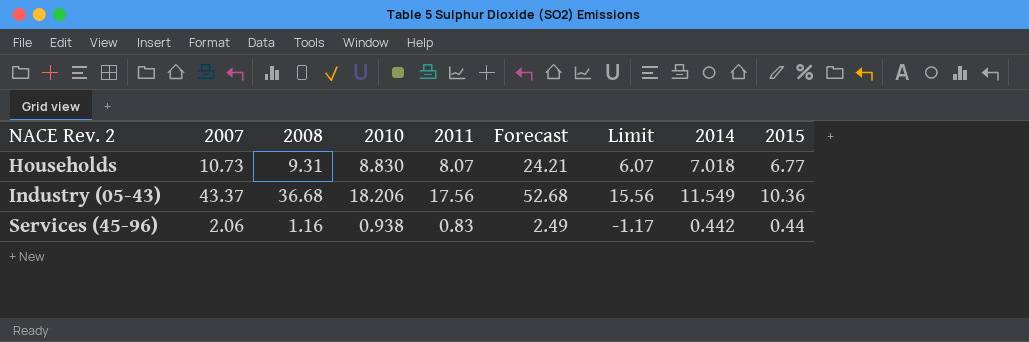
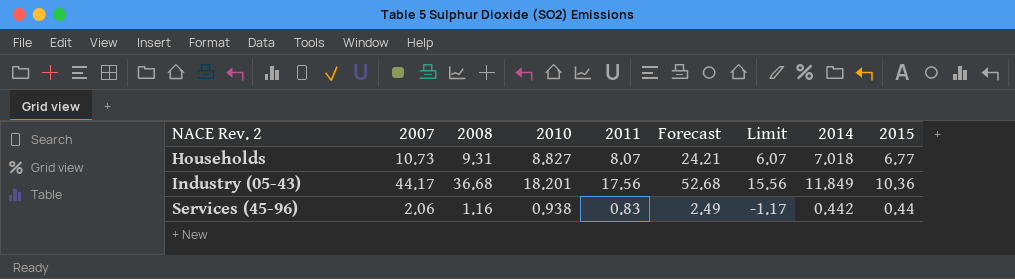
Households | 2010: 8.830 -> 8.827
Industry (05-43) | 2007: 43.37 -> 44.17
Industry (05-43) | 2010: 18.206 -> 18.201
Industry (05-43) | 2014: 11.549 -> 11.849

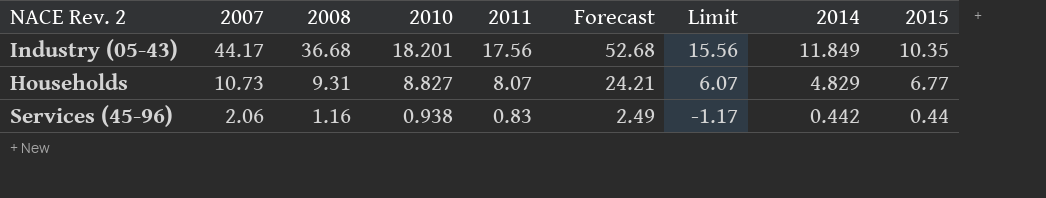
row order: NACE Rev. 2 ascending -> 2007 descending
Industry (05-43) | 2015: 10.36 -> 10.35
Households | 2014: 7.018 -> 4.829

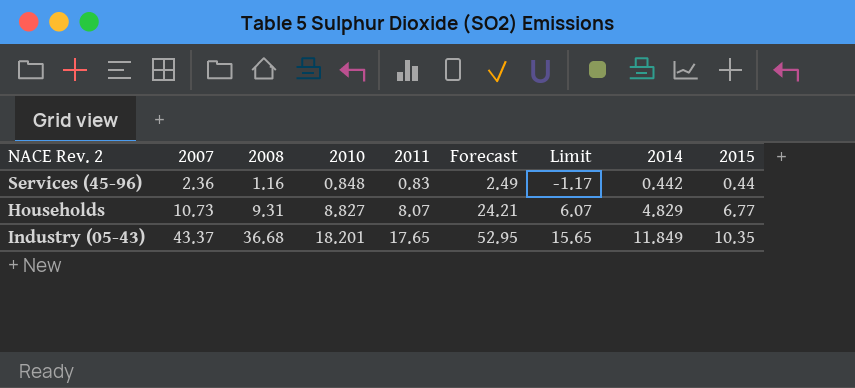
row order: 2007 descending -> 2007 ascending
Services (45-96) | 2007: 2.06 -> 2.36
Services (45-96) | 2010: 0.938 -> 0.848
Industry (05-43) | 2007: 44.17 -> 43.37
Industry (05-43) | 2011: 17.56 -> 17.65
Industry (05-43) | Forecast: 52.68 -> 52.95
Industry (05-43) | Limit: 15.56 -> 15.65

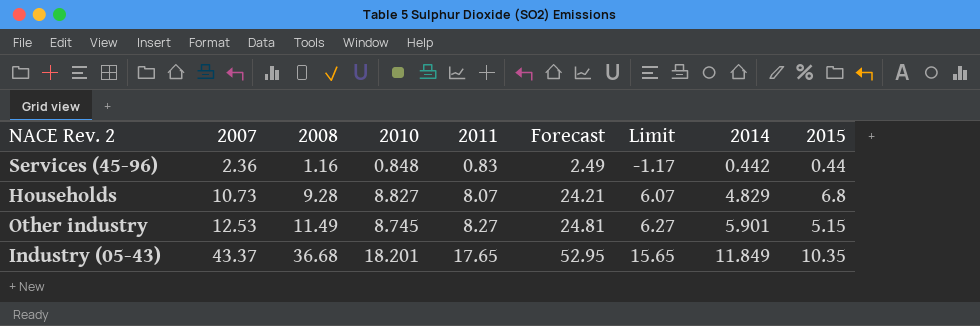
Households | 2008: 9.31 -> 9.28
Households | 2015: 6.77 -> 6.8
row Other industry: none -> 12.53 | 11.49 | 8.745 | 8.27 | 24.81 | 6.27 | 5.901 | 5.15

